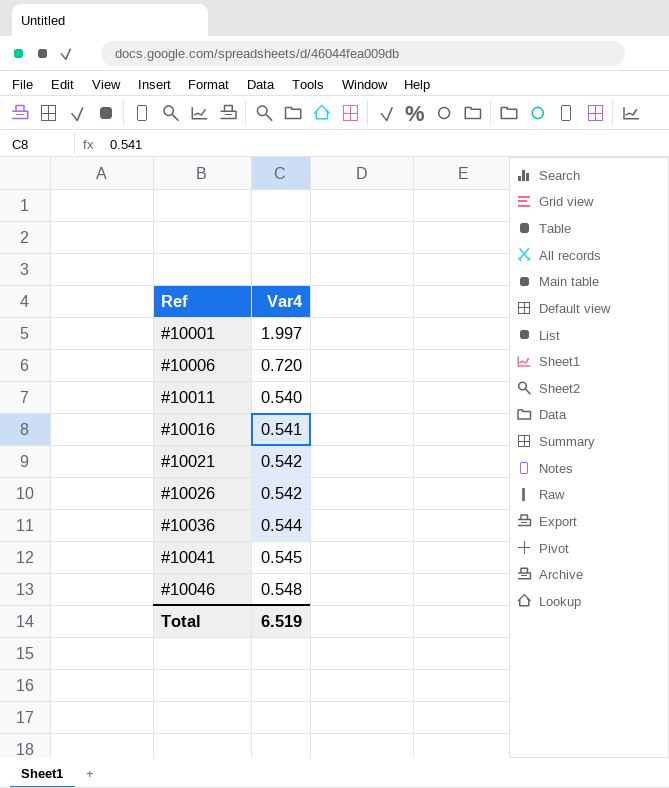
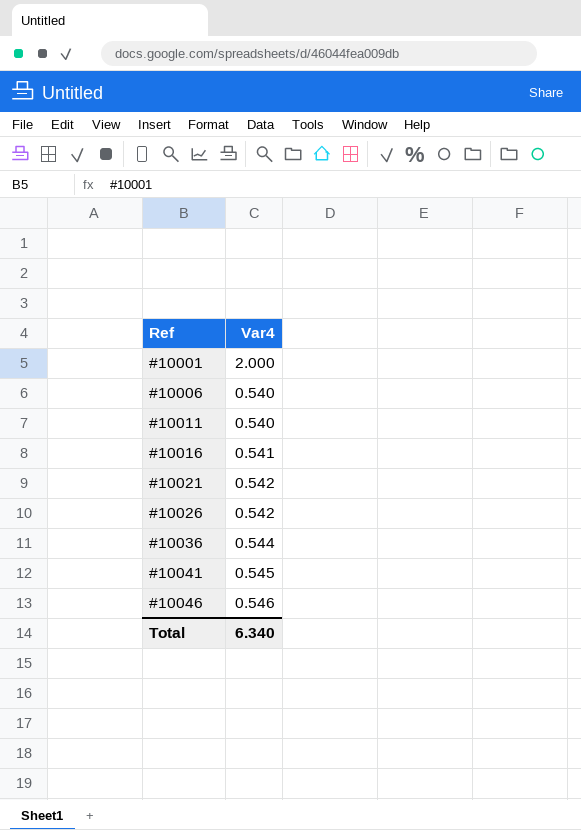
#10001 | Var4: 1.997 -> 2.000
#10006 | Var4: 0.720 -> 0.540
#10046 | Var4: 0.548 -> 0.546
Total | Var4: 6.519 -> 6.340

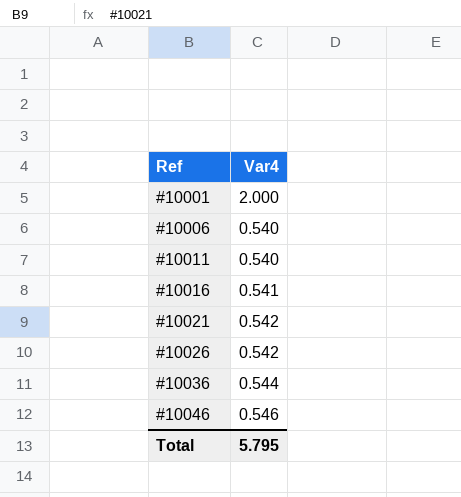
row #10041: 0.545 -> none
Total | Var4: 6.340 -> 5.795

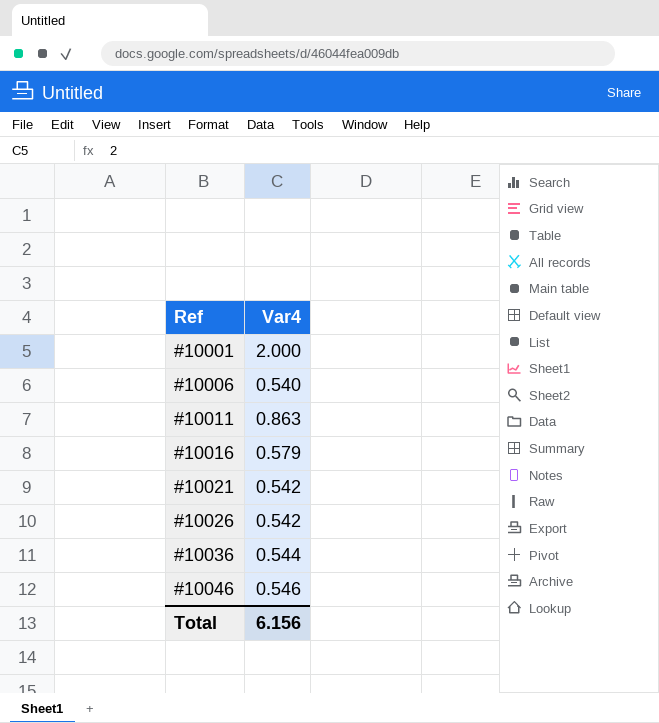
#10011 | Var4: 0.540 -> 0.863
#10016 | Var4: 0.541 -> 0.579
Total | Var4: 5.795 -> 6.156

